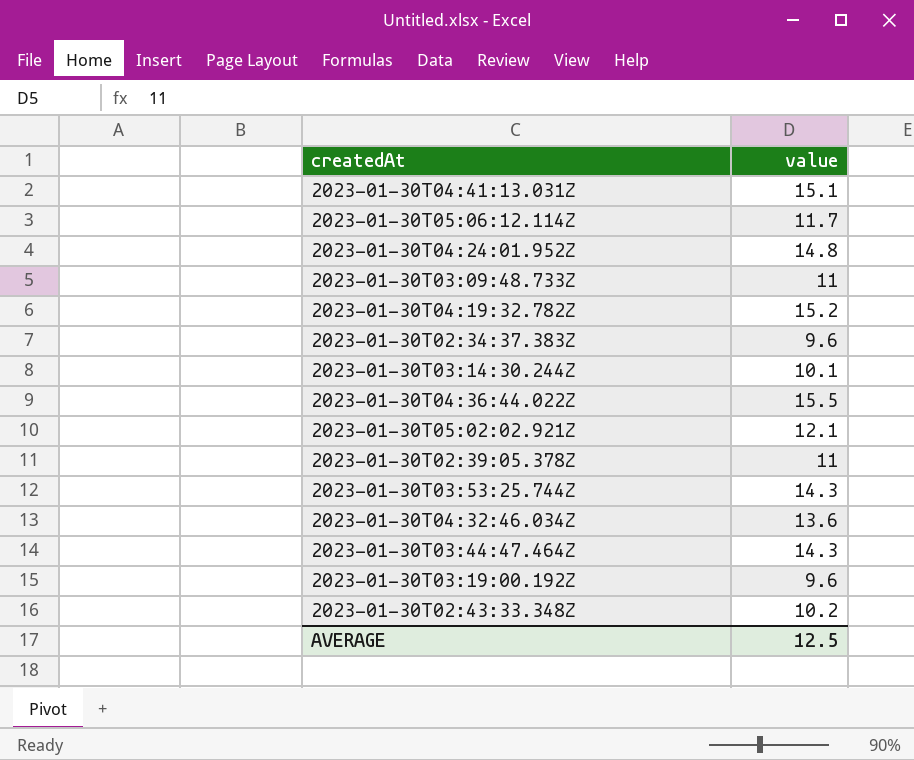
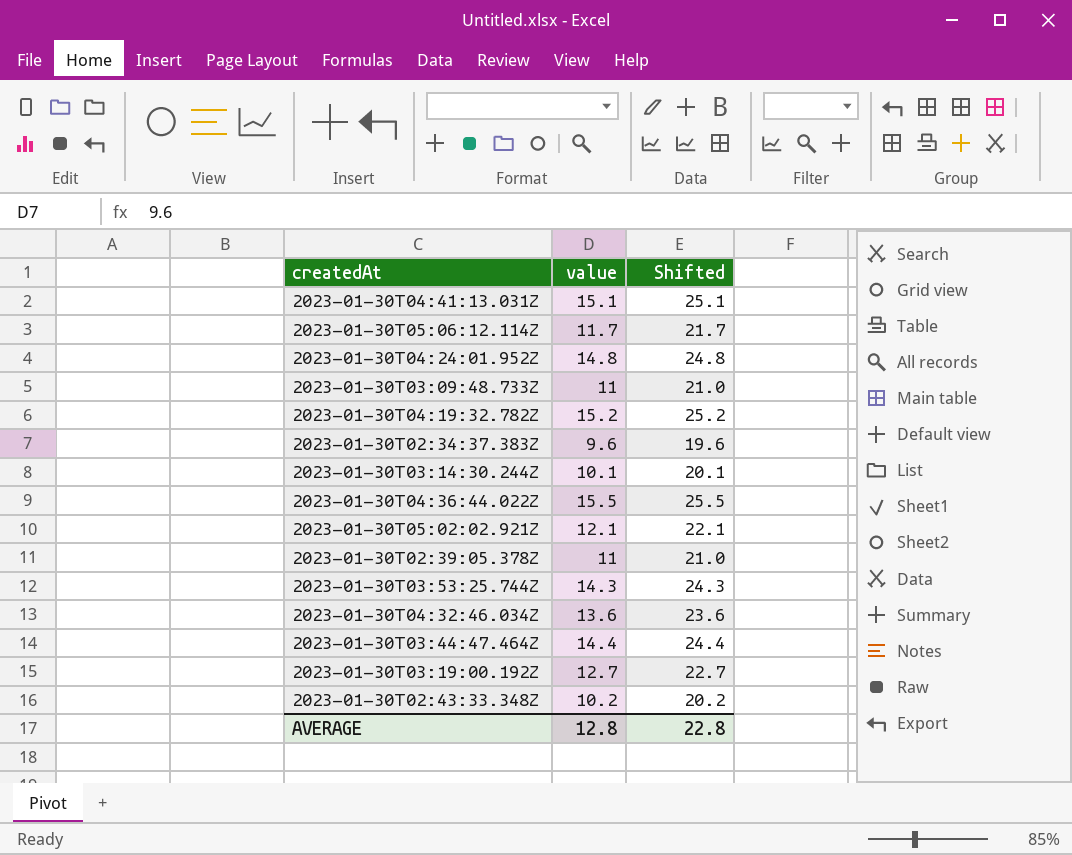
column Shifted | formula: none -> [value] + 10
2023-01-30T03:44:47.464Z | value: 14.3 -> 14.4
2023-01-30T03:19:00.192Z | value: 9.6 -> 12.7
AVERAGE | value: 12.5 -> 12.8

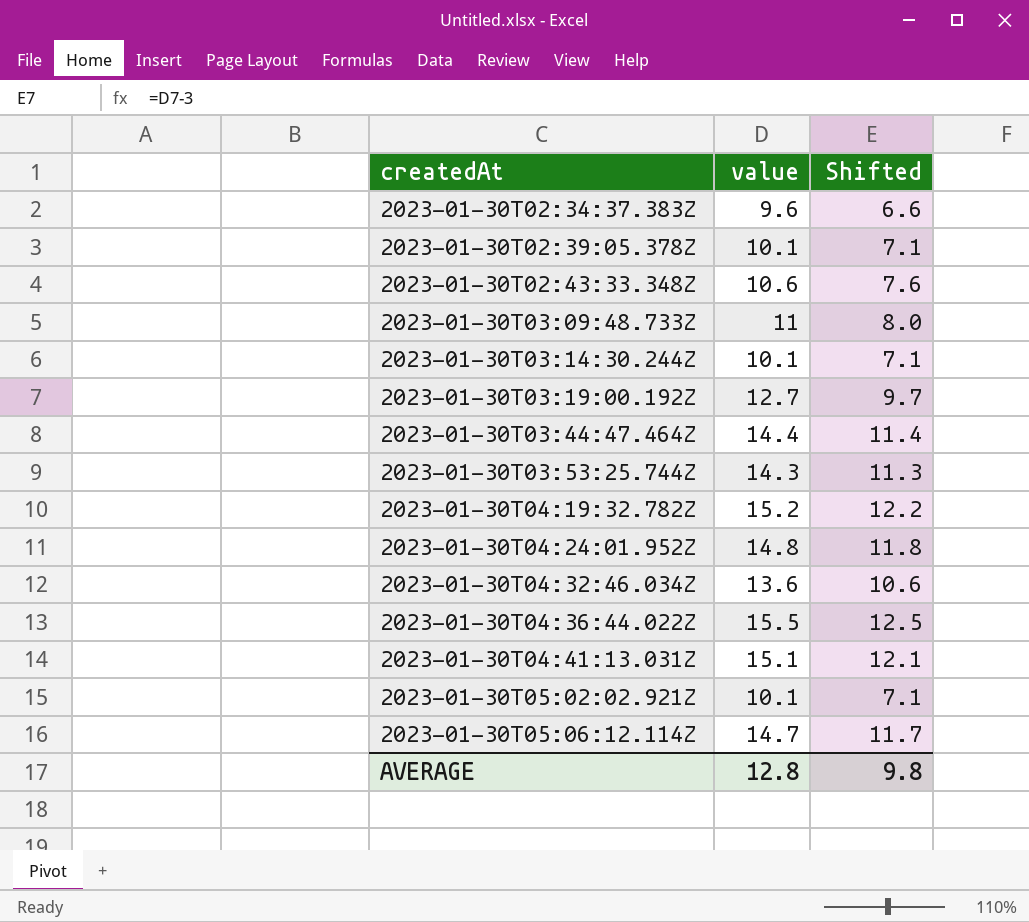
row order: none -> createdAt ascending
column Shifted | formula: [value] + 10 -> [value] - 3
2023-01-30T02:39:05.378Z | value: 11 -> 10.1
2023-01-30T02:43:33.348Z | value: 10.2 -> 10.6
2023-01-30T05:02:02.921Z | value: 12.1 -> 10.1
2023-01-30T05:06:12.114Z | value: 11.7 -> 14.7
AVERAGE | Shifted: 22.8 -> 9.8

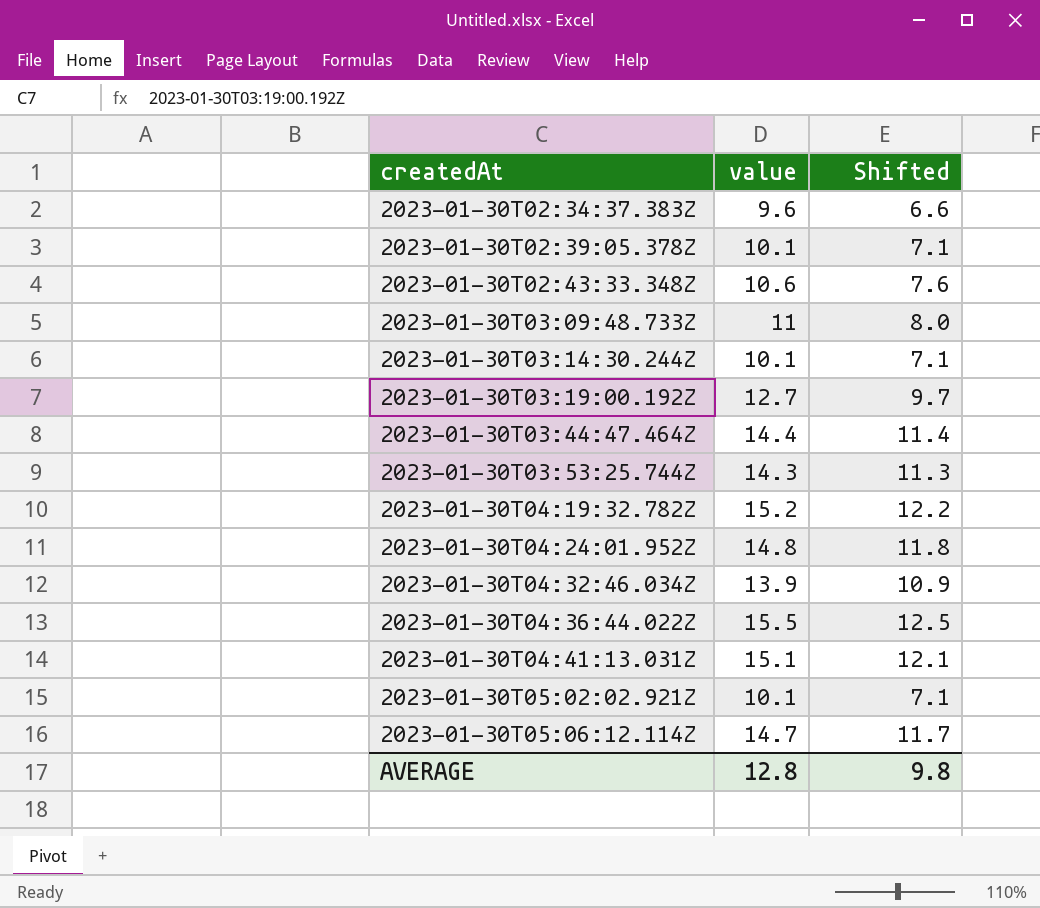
2023-01-30T04:32:46.034Z | value: 13.6 -> 13.9
2023-01-30T04:32:46.034Z | Shifted: 10.6 -> 10.9

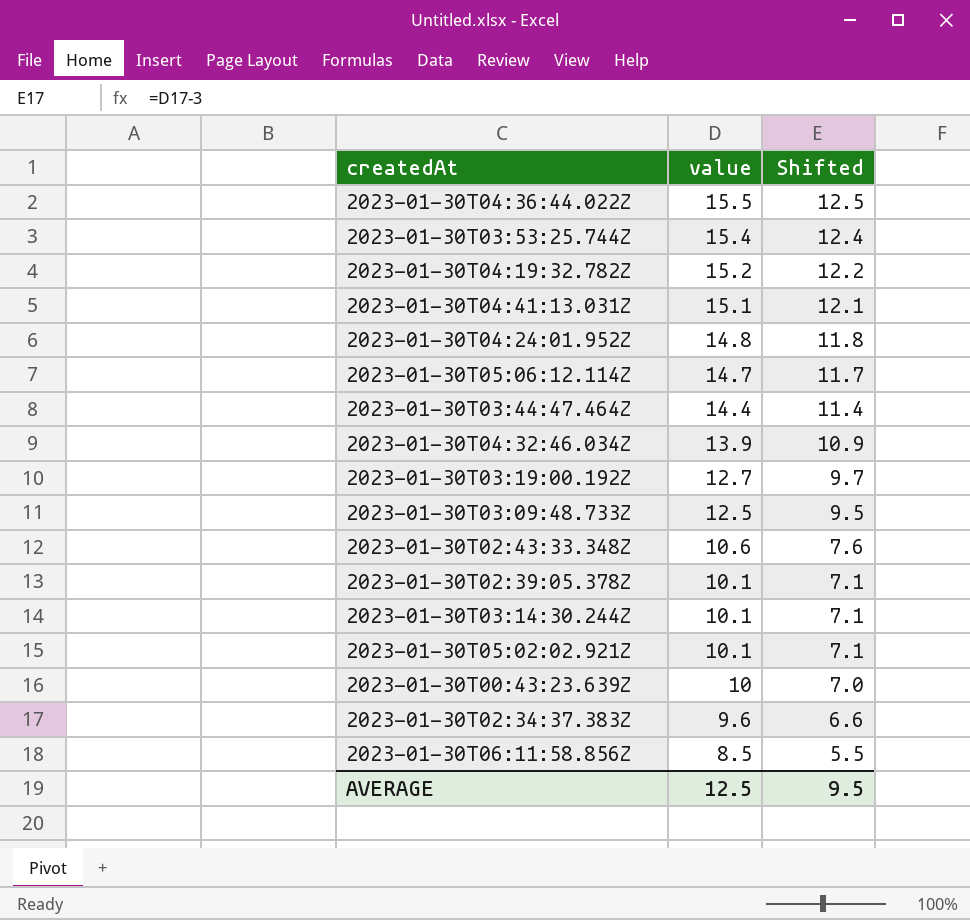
row order: createdAt ascending -> value descending
2023-01-30T03:53:25.744Z | value: 14.3 -> 15.4
2023-01-30T03:53:25.744Z | Shifted: 11.3 -> 12.4
2023-01-30T03:09:48.733Z | value: 11 -> 12.5
2023-01-30T03:09:48.733Z | Shifted: 8.0 -> 9.5
row 2023-01-30T00:43:23.639Z: none -> 10 | 7.0
row 2023-01-30T06:11:58.856Z: none -> 8.5 | 5.5
AVERAGE | value: 12.8 -> 12.5
AVERAGE | Shifted: 9.8 -> 9.5

